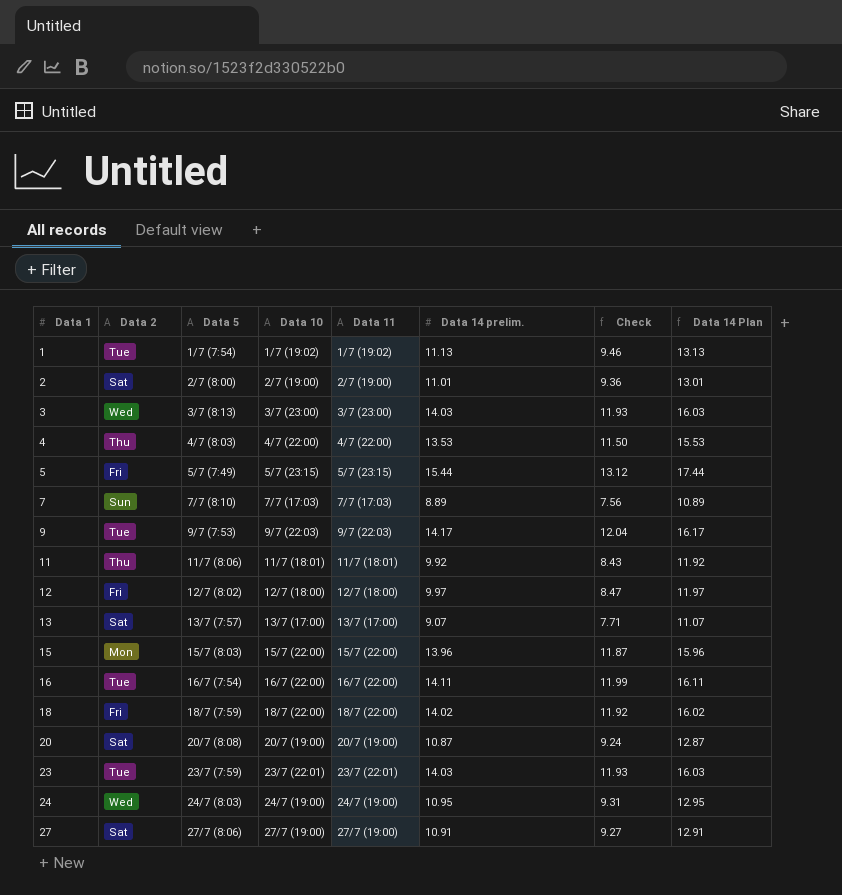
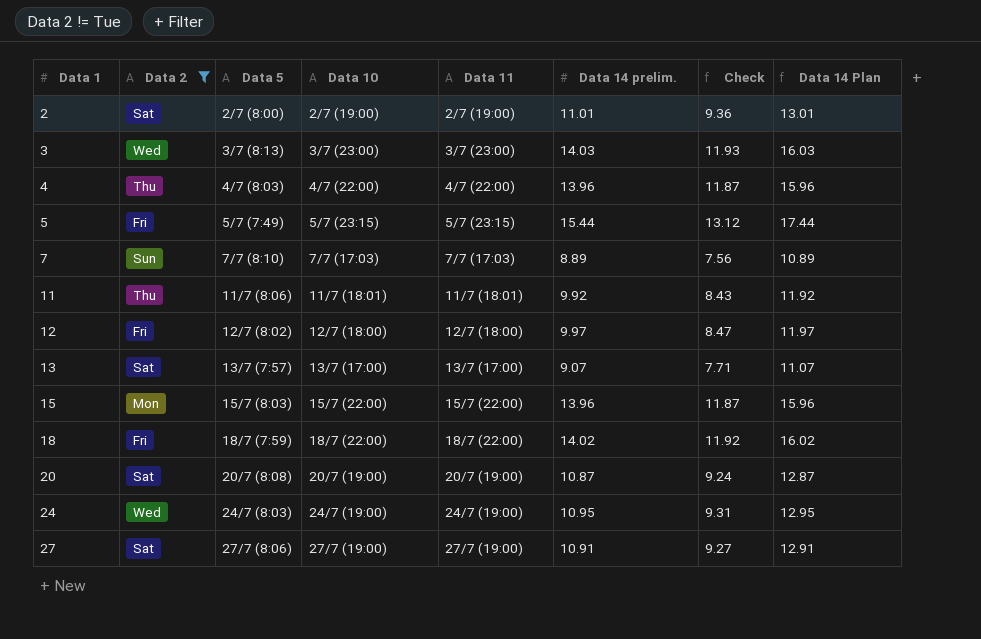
filter: none -> Data 2 != Tue
4 | Data 14 prelim.: 13.53 -> 13.96
4 | Check: 11.50 -> 11.87
4 | Data 14 Plan: 15.53 -> 15.96

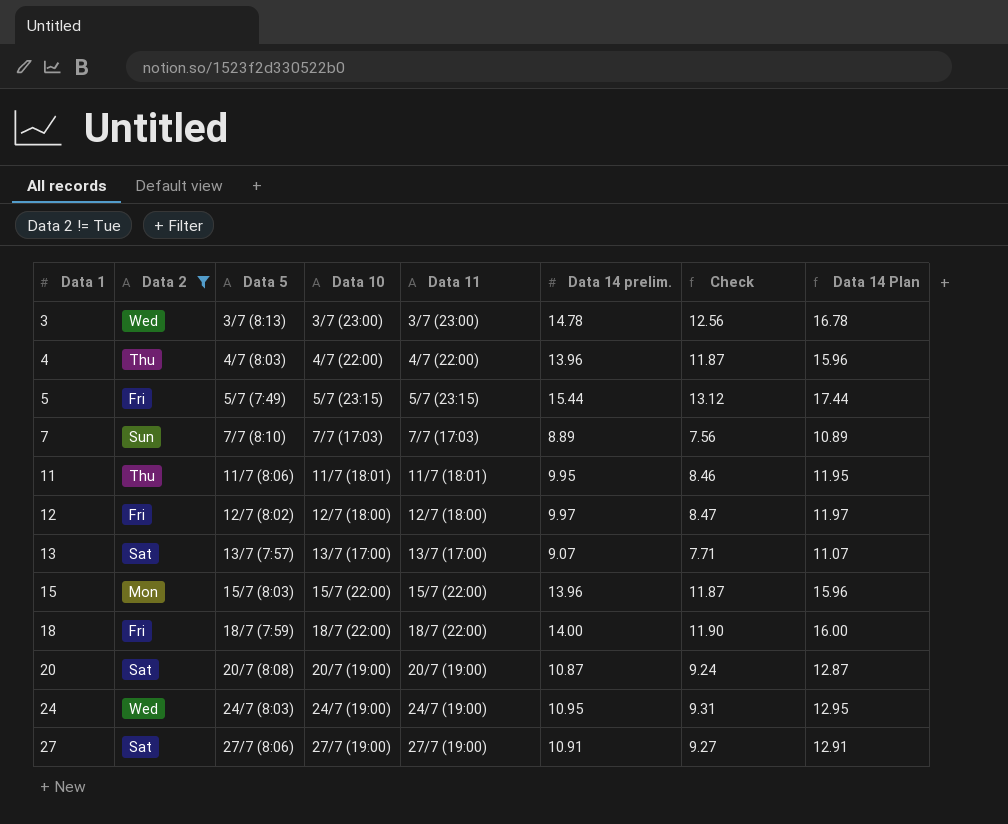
row 2: Sat | 2/7 (8:00) | 2/7 (19:00) | 2/7 (19:00) | 11.01 | 9.36 | 13.01 -> none
3 | Data 14 prelim.: 14.03 -> 14.78
3 | Check: 11.93 -> 12.56
3 | Data 14 Plan: 16.03 -> 16.78
11 | Data 14 prelim.: 9.92 -> 9.95
11 | Check: 8.43 -> 8.46
11 | Data 14 Plan: 11.92 -> 11.95
18 | Data 14 prelim.: 14.02 -> 14.00
18 | Check: 11.92 -> 11.90
18 | Data 14 Plan: 16.02 -> 16.00

